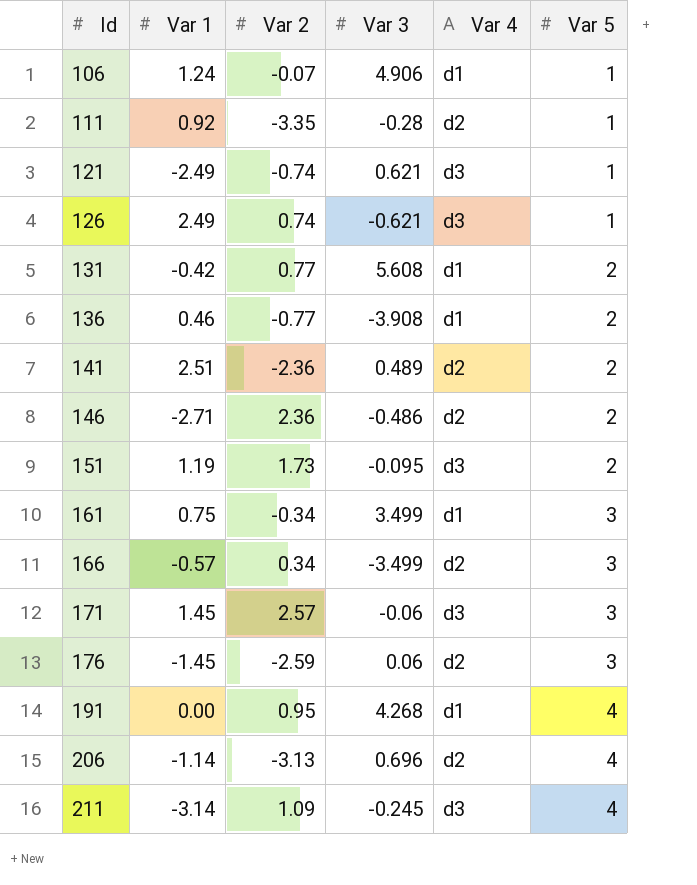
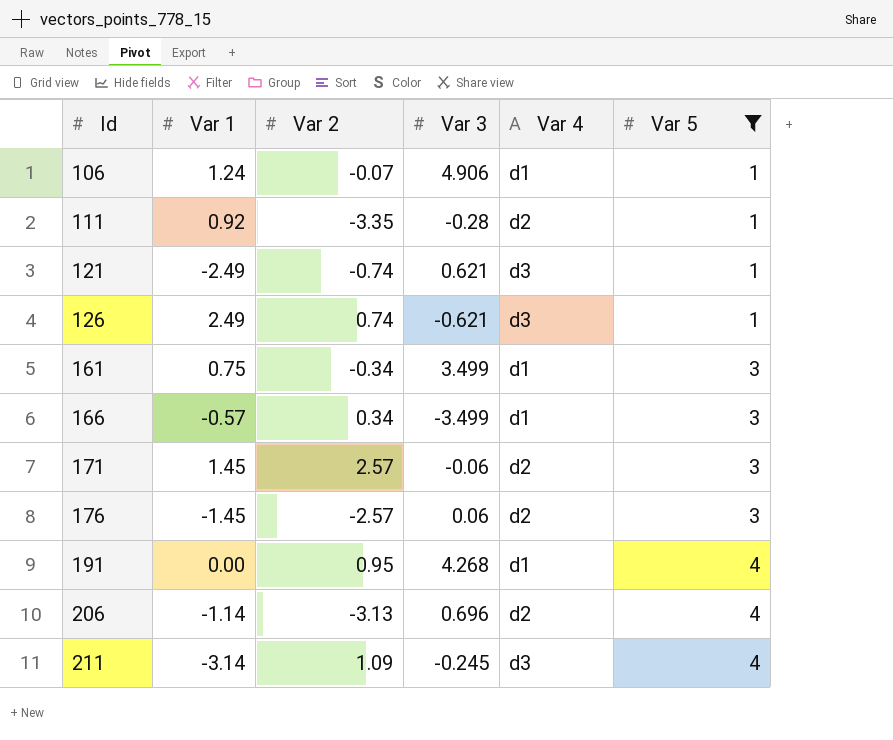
filter: none -> Var 5 != 2
166 | Var 4: d2 -> d1
171 | Var 4: d3 -> d2
176 | Var 2: -2.59 -> -2.57

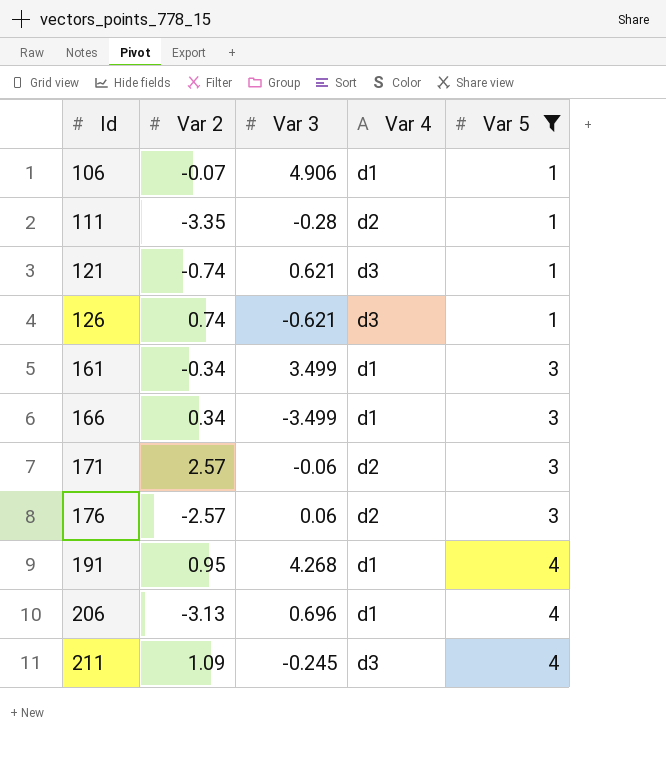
column Var 1 | position: 2 -> none
206 | Var 4: d2 -> d1

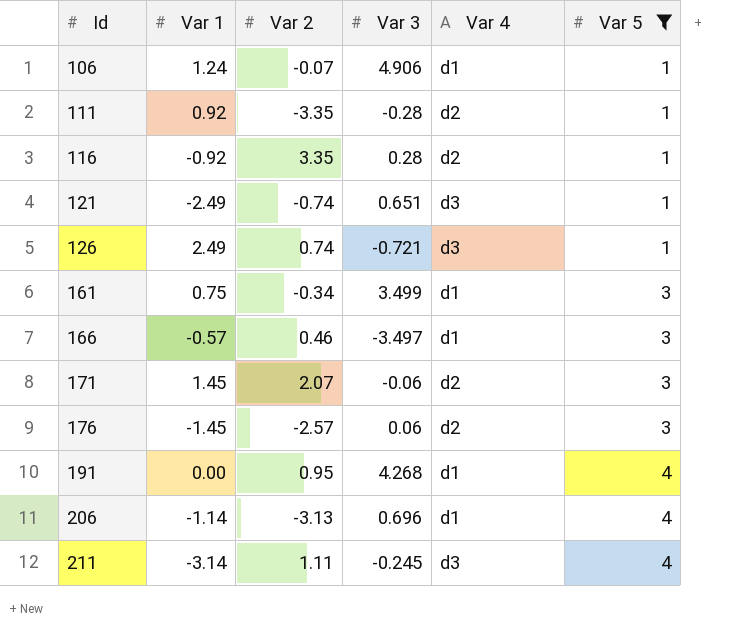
column Var 1 | position: none -> 2
row 116: none -> -0.92 | 3.35 | 0.28 | d2 | 1
121 | Var 3: 0.621 -> 0.651
126 | Var 3: -0.621 -> -0.721
166 | Var 2: 0.34 -> 0.46
166 | Var 3: -3.499 -> -3.497
171 | Var 2: 2.57 -> 2.07
211 | Var 2: 1.09 -> 1.11

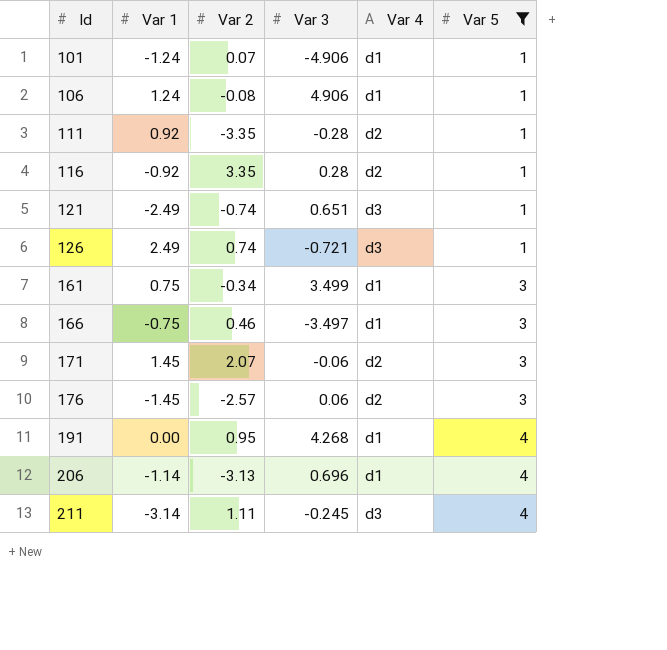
row 101: none -> -1.24 | 0.07 | -4.906 | d1 | 1
106 | Var 2: -0.07 -> -0.08
166 | Var 1: -0.57 -> -0.75

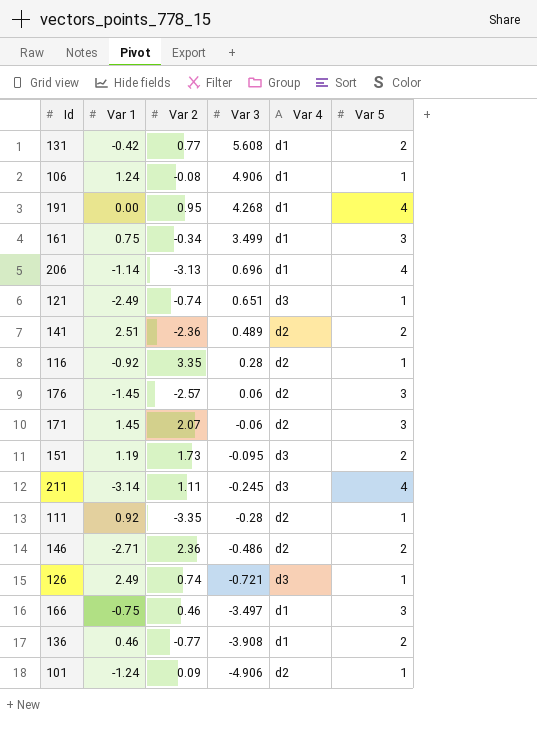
filter: Var 5 != 2 -> none
row order: Id ascending -> Var 3 descending
101 | Var 2: 0.07 -> 0.09
101 | Var 4: d1 -> d2

